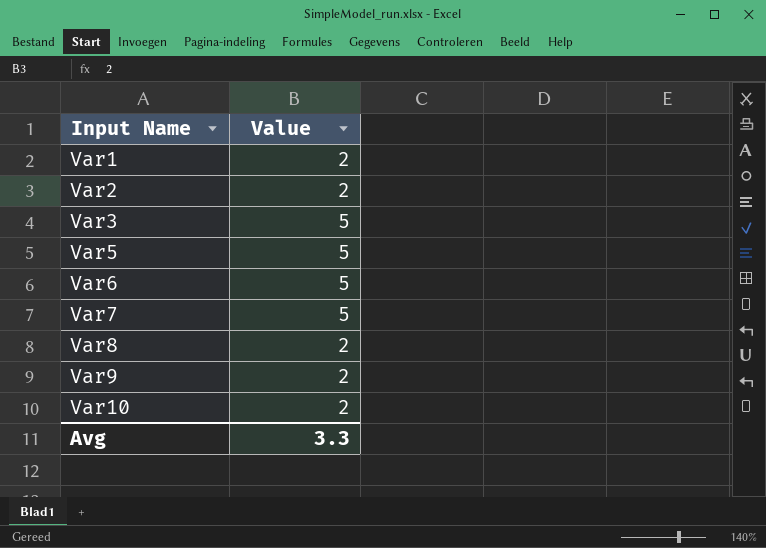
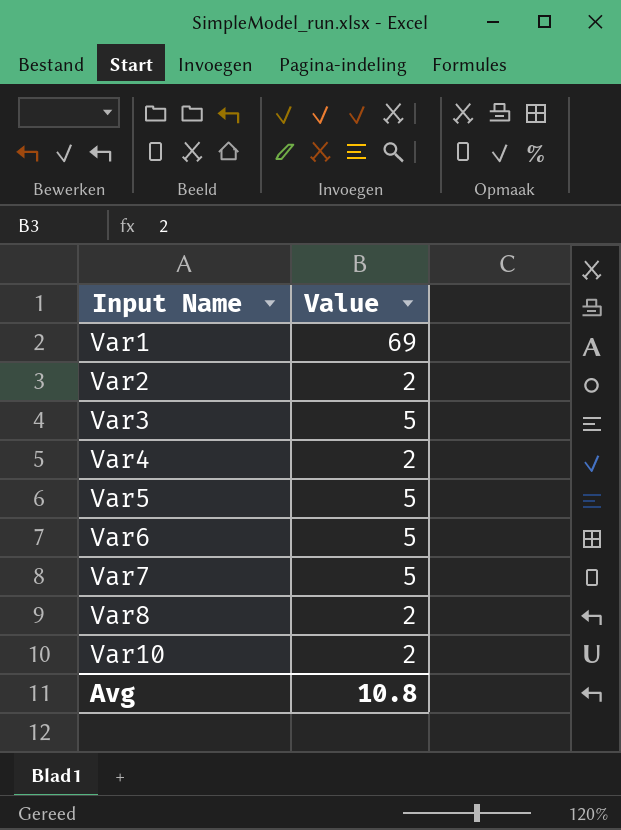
row Var9: 2 -> none
Var1 | Value: 2 -> 69
row Var4: none -> 2
Avg | Value: 3.3 -> 10.8

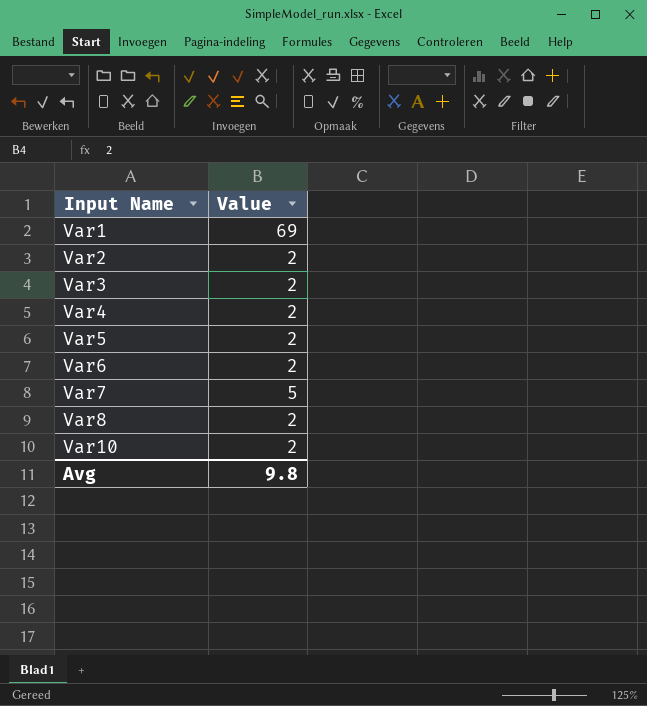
Var3 | Value: 5 -> 2
Var5 | Value: 5 -> 2
Var6 | Value: 5 -> 2
Avg | Value: 10.8 -> 9.8

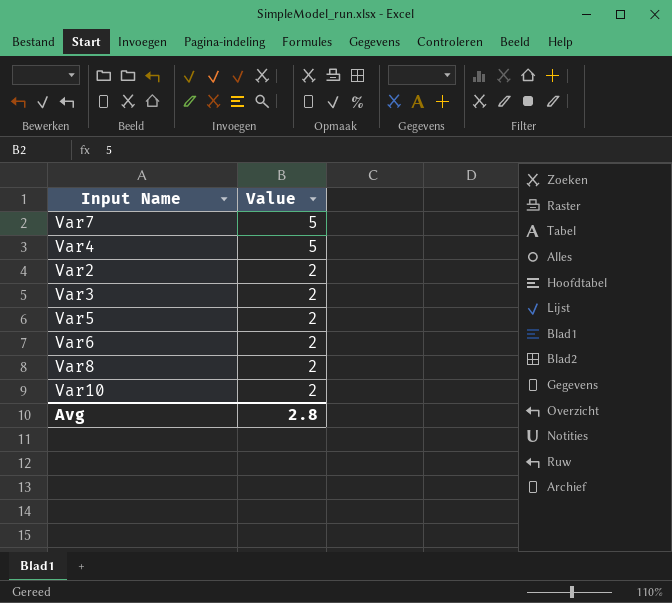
row order: Input Name ascending -> Value descending
row Var1: 69 -> none
Var4 | Value: 2 -> 5
Avg | Value: 9.8 -> 2.8

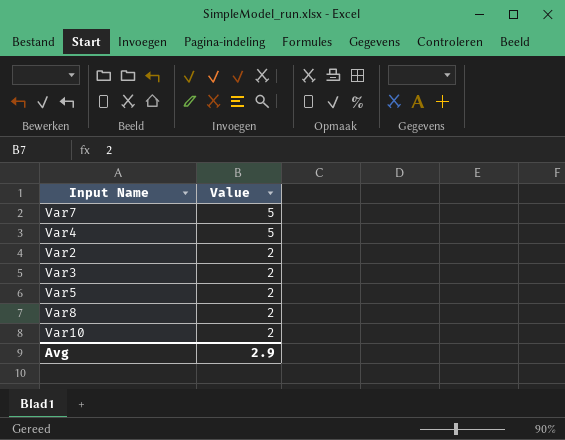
row Var6: 2 -> none
Avg | Value: 2.8 -> 2.9

